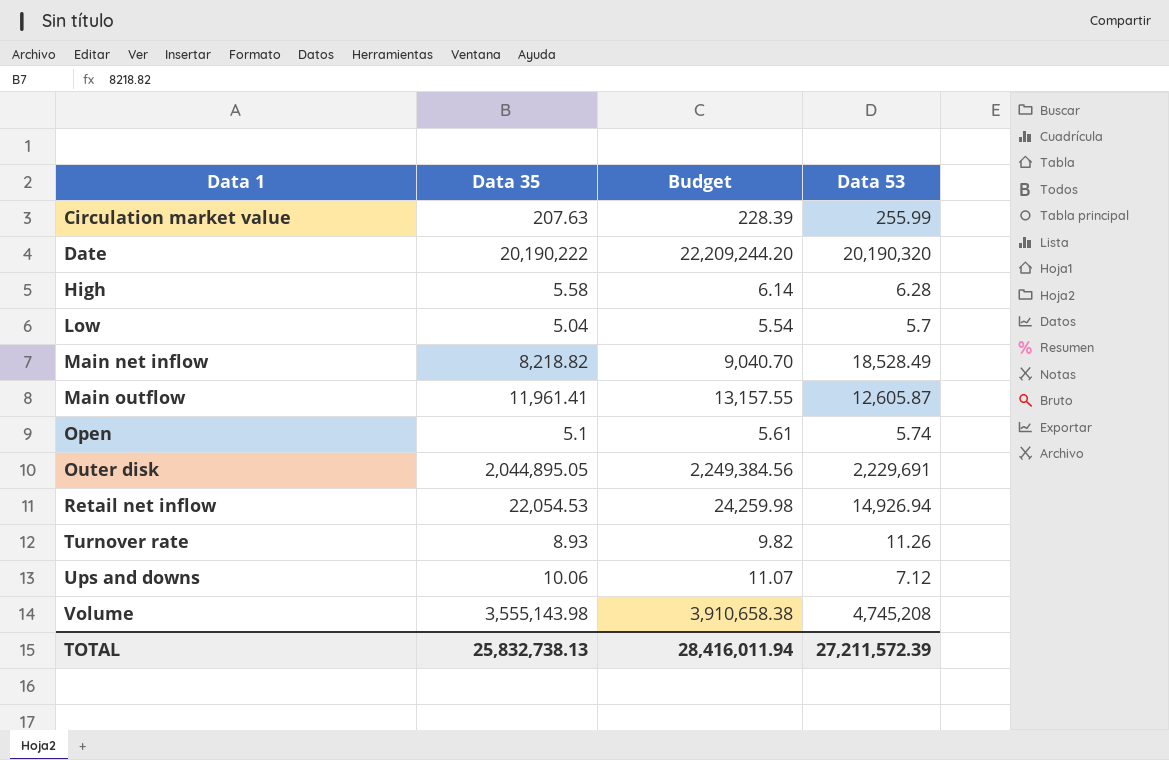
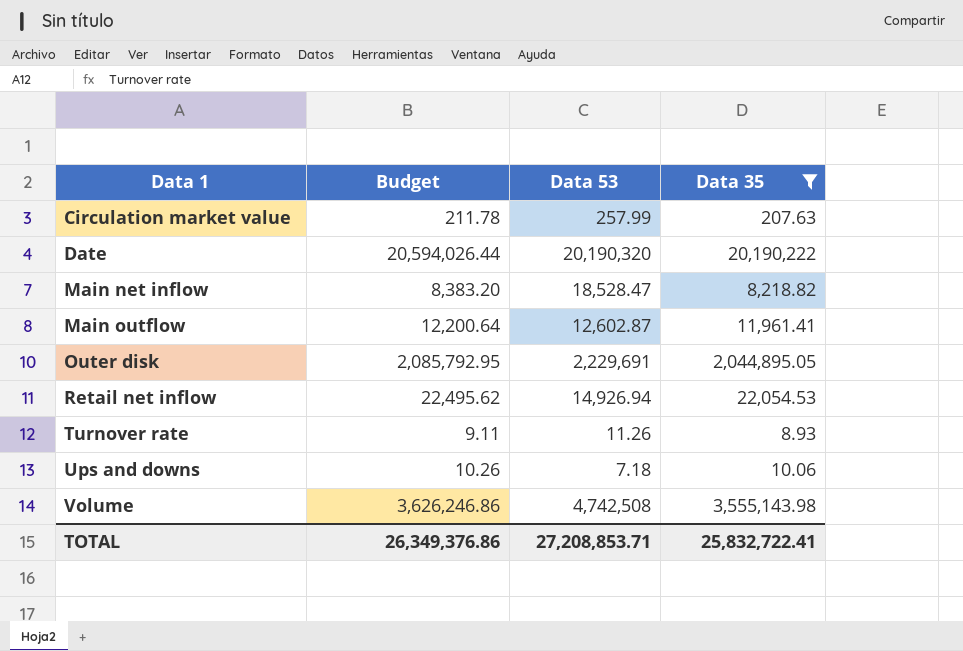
filter: none -> Data 35 >= 8.93
column Budget | formula: [Data 35] * 1.1 -> [Data 35] * 1.02
column Data 35 | position: 2 -> 4
Circulation market value | Data 53: 255.99 -> 257.99
Main net inflow | Data 53: 18,528.49 -> 18,528.47
Main outflow | Data 53: 12,605.87 -> 12,602.87
Ups and downs | Data 53: 7.12 -> 7.18
Volume | Data 53: 4,745,208 -> 4,742,508
TOTAL | Budget: 28,416,011.94 -> 26,349,376.86
TOTAL | Data 53: 27,211,572.39 -> 27,208,853.71
TOTAL | Data 35: 25,832,738.13 -> 25,832,722.41

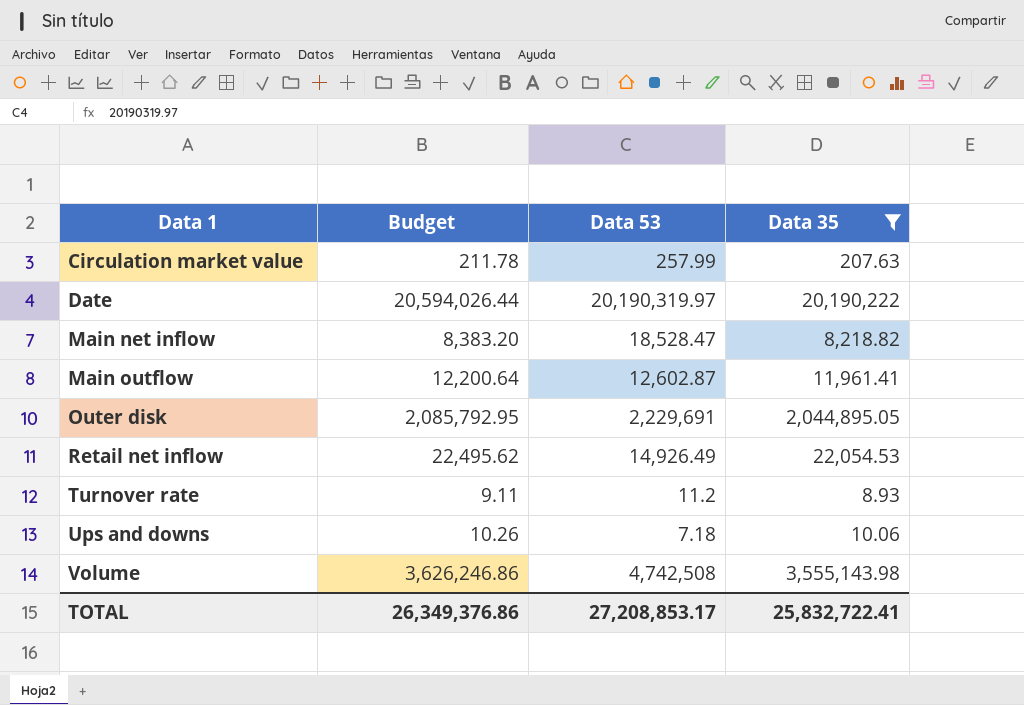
Date | Data 53: 20,190,320 -> 20,190,319.97
Retail net inflow | Data 53: 14,926.94 -> 14,926.49
Turnover rate | Data 53: 11.26 -> 11.2
TOTAL | Data 53: 27,208,853.71 -> 27,208,853.17

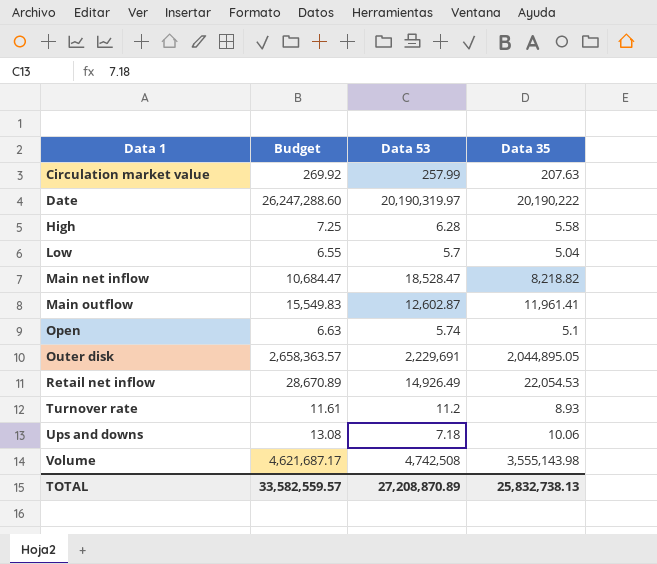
filter: Data 35 >= 8.93 -> none
column Budget | formula: [Data 35] * 1.02 -> [Data 35] * 1.3
TOTAL | Budget: 26,349,376.86 -> 33,582,559.57
TOTAL | Data 53: 27,208,853.17 -> 27,208,870.89
TOTAL | Data 35: 25,832,722.41 -> 25,832,738.13

